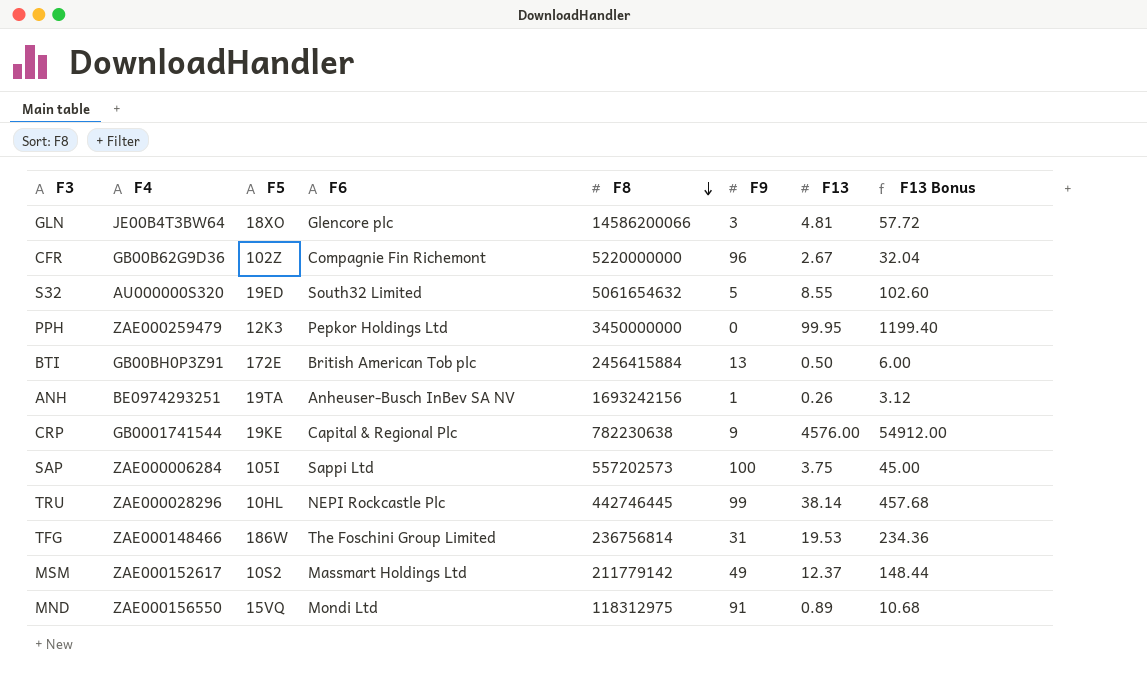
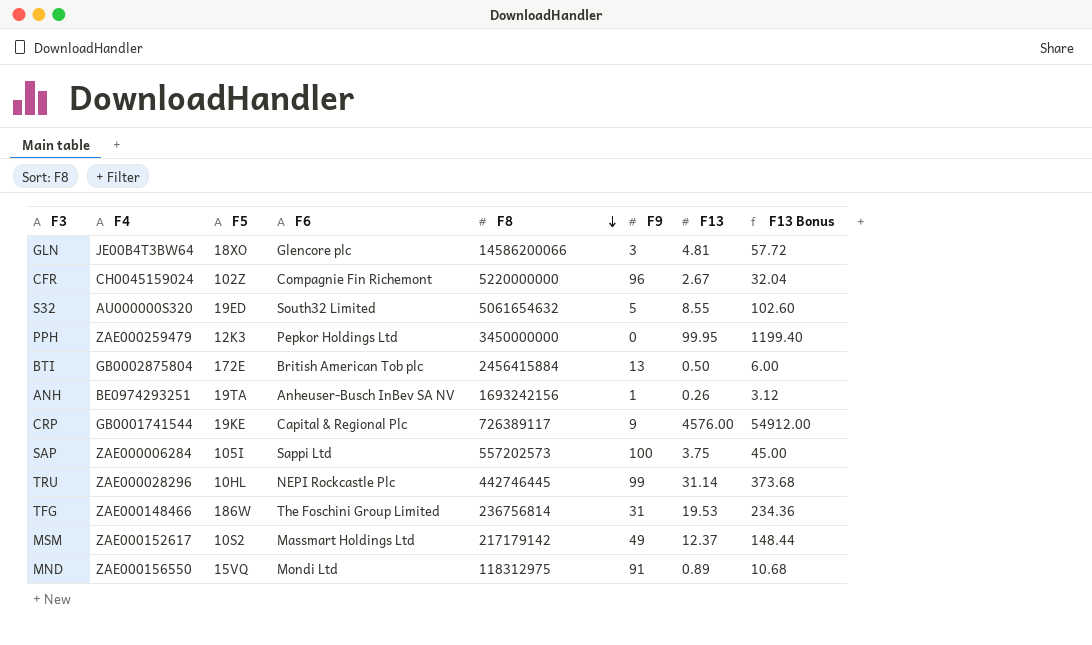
CFR | F4: GB00B62G9D36 -> CH0045159024
BTI | F4: GB00BH0P3Z91 -> GB0002875804
CRP | F8: 782230638 -> 726389117
TRU | F13: 38.14 -> 31.14
TRU | F13 Bonus: 457.68 -> 373.68
MSM | F8: 211779142 -> 217179142

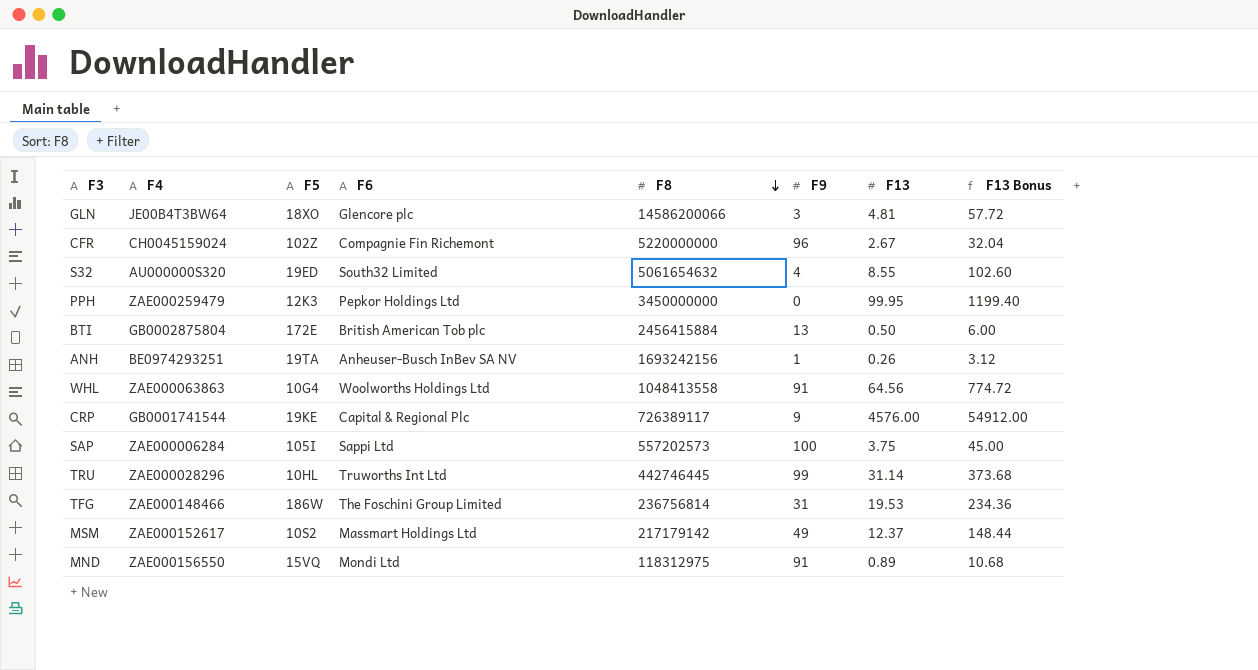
S32 | F9: 5 -> 4
row WHL: none -> ZAE000063863 | 10G4 | Woolworths Holdings Ltd | 1048413558 | 91 | 64.56 | 774.72
TRU | F6: NEPI Rockcastle Plc -> Truworths Int Ltd

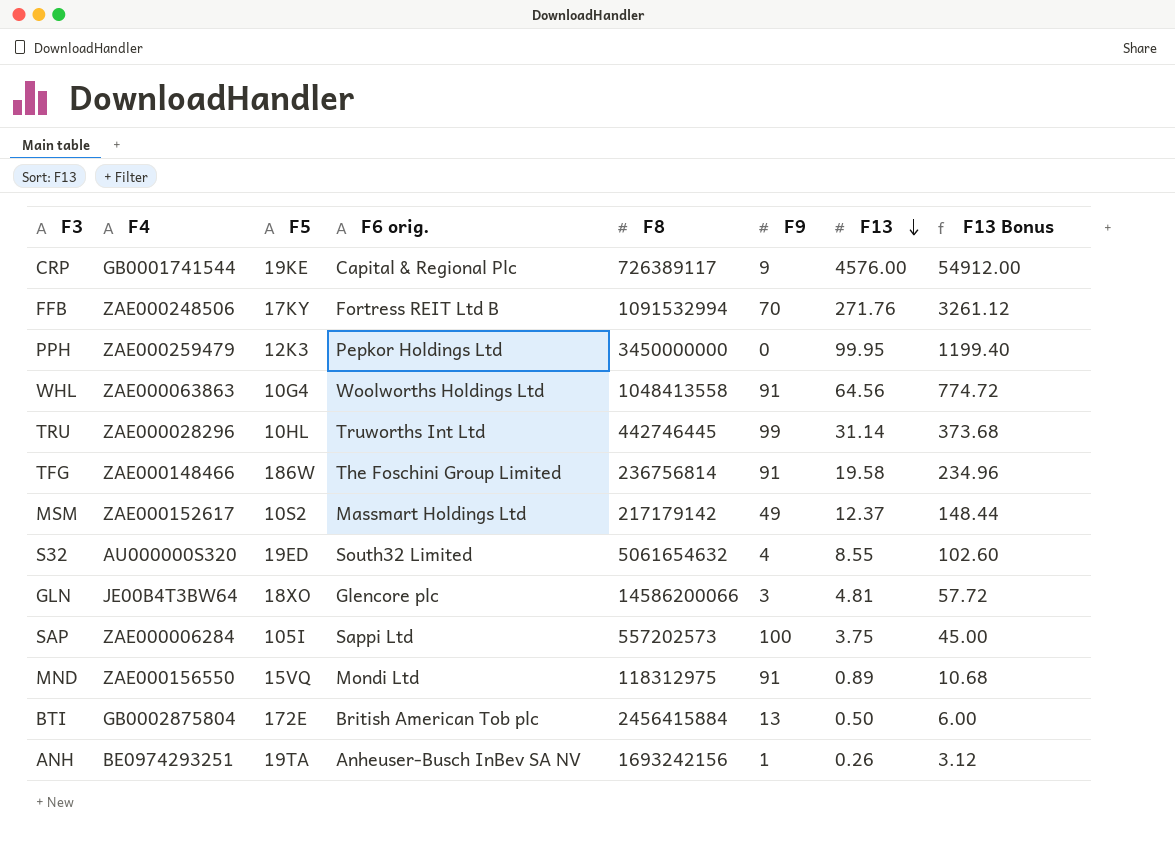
row order: F8 descending -> F13 descending
column name: F6 -> F6 orig.
row CFR: CH0045159024 | 102Z | Compagnie Fin Richemont | 5220000000 | 96 | 2.67 | 32.04 -> none
row FFB: none -> ZAE000248506 | 17KY | Fortress REIT Ltd B | 1091532994 | 70 | 271.76 | 3261.12
TFG | F9: 31 -> 91
TFG | F13: 19.53 -> 19.58
TFG | F13 Bonus: 234.36 -> 234.96

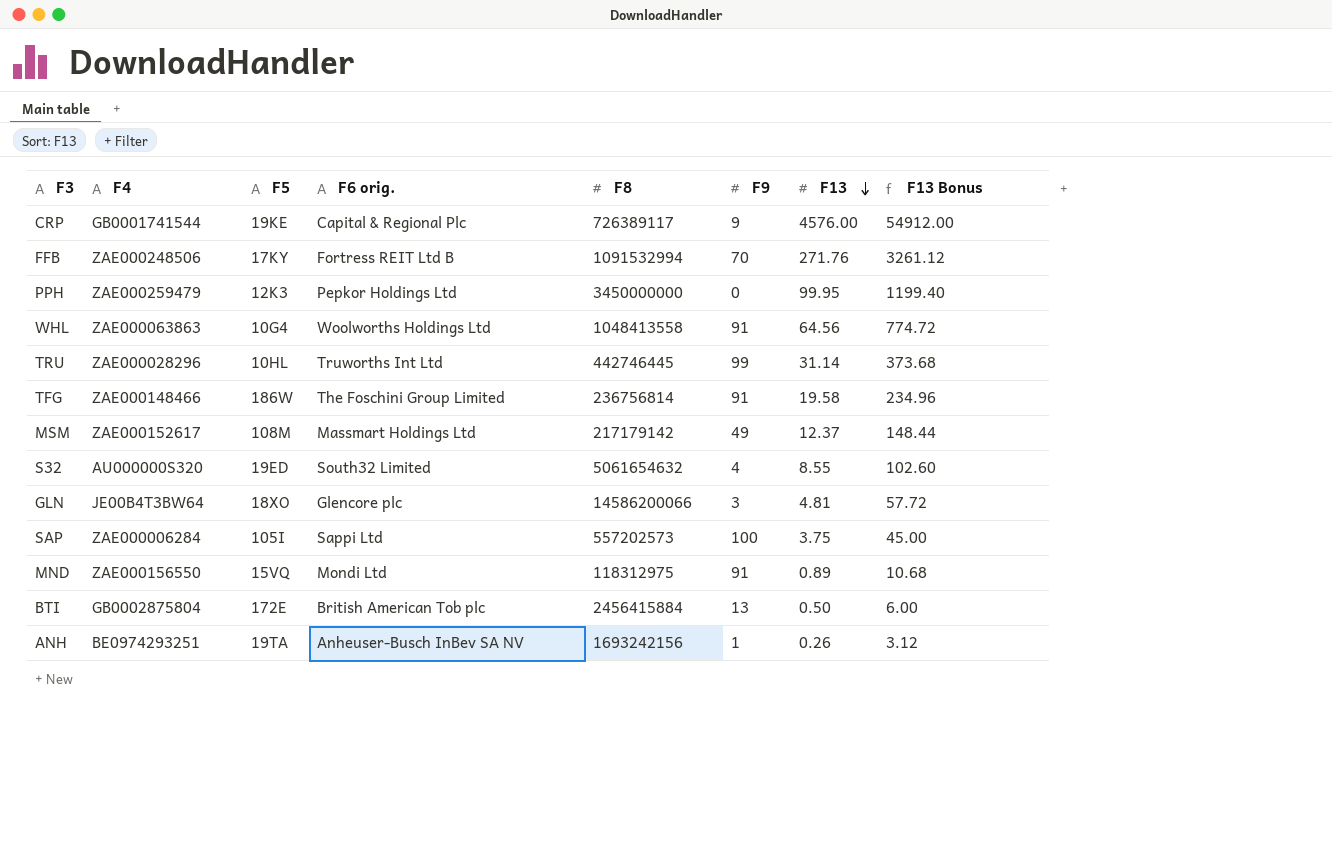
MSM | F5: 10S2 -> 108M

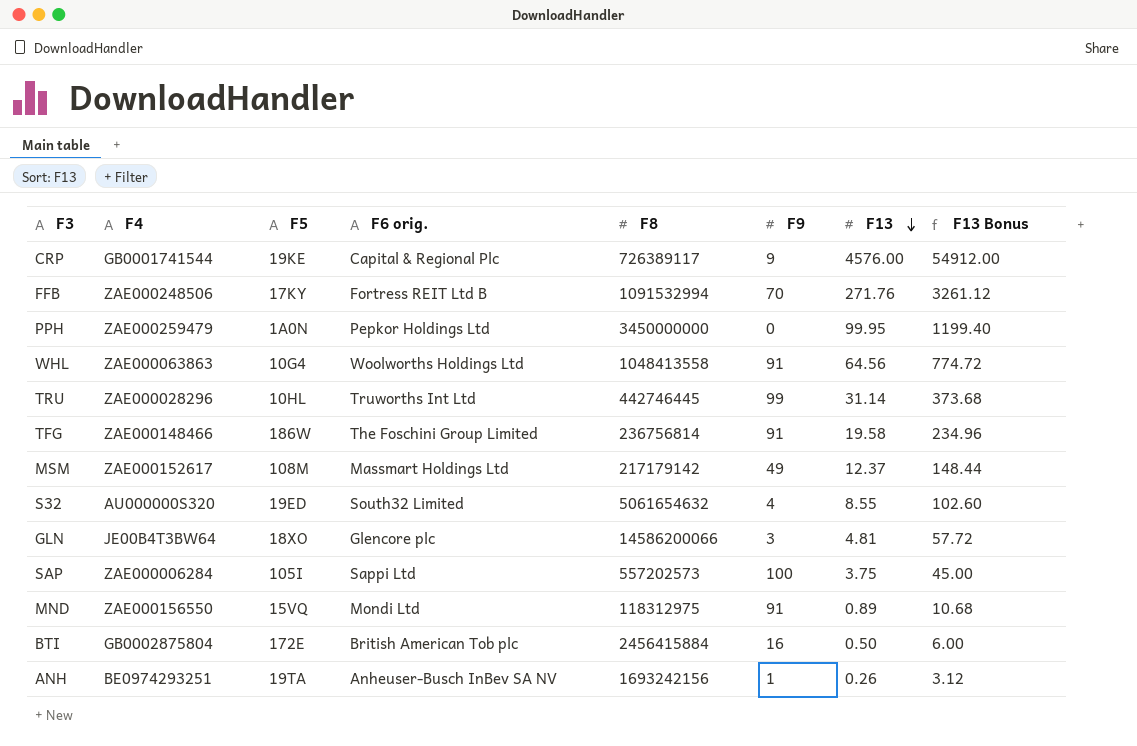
PPH | F5: 12K3 -> 1A0N
BTI | F9: 13 -> 16

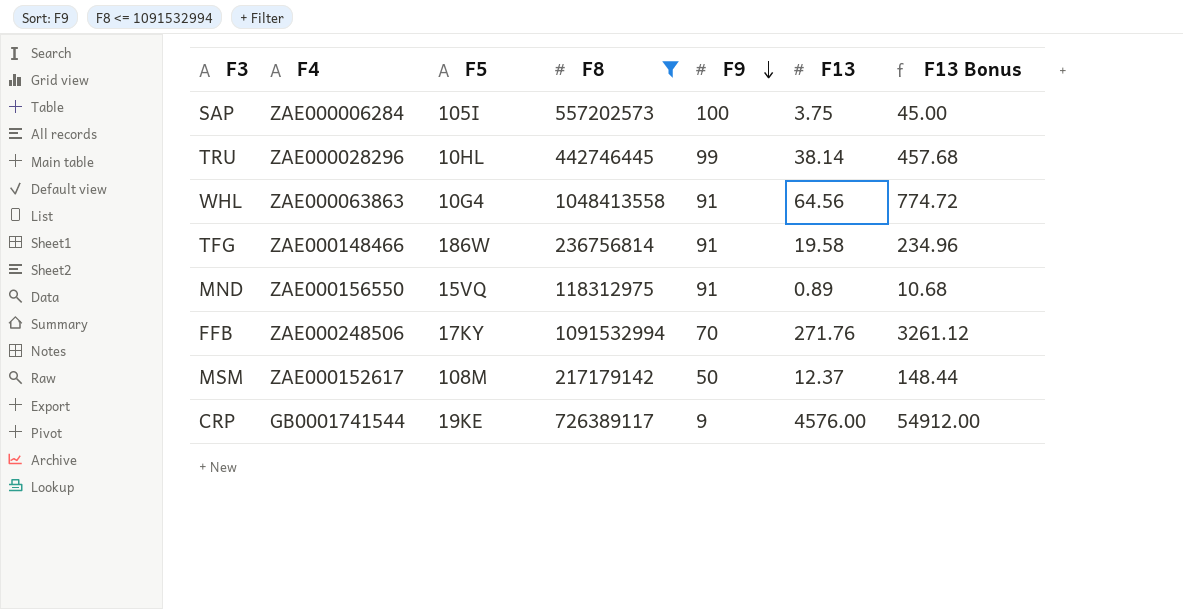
filter: none -> F8 <= 1091532994
row order: F13 descending -> F9 descending
column F6 orig. | position: 4 -> none
TRU | F13: 31.14 -> 38.14
TRU | F13 Bonus: 373.68 -> 457.68
MSM | F9: 49 -> 50

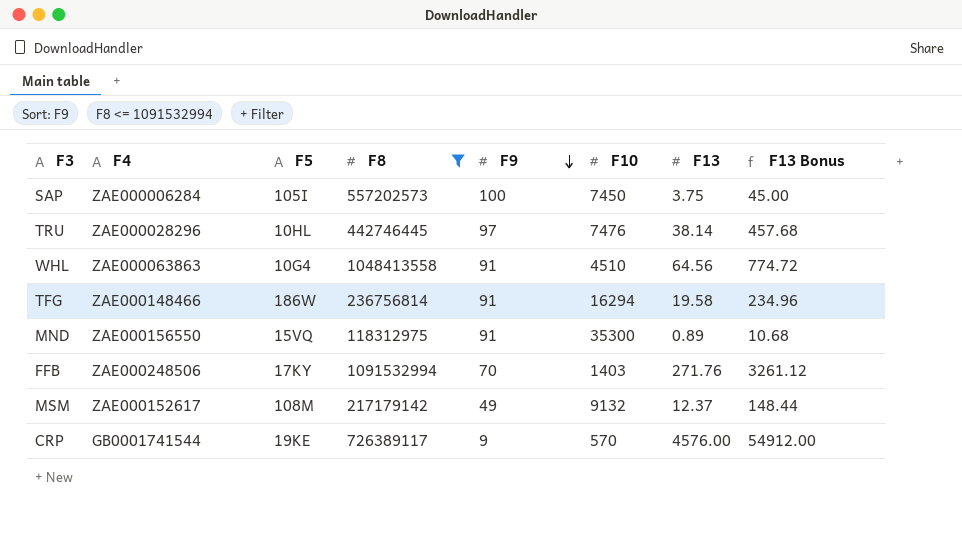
column F10 | position: none -> 6
TRU | F9: 99 -> 97
MSM | F9: 50 -> 49

